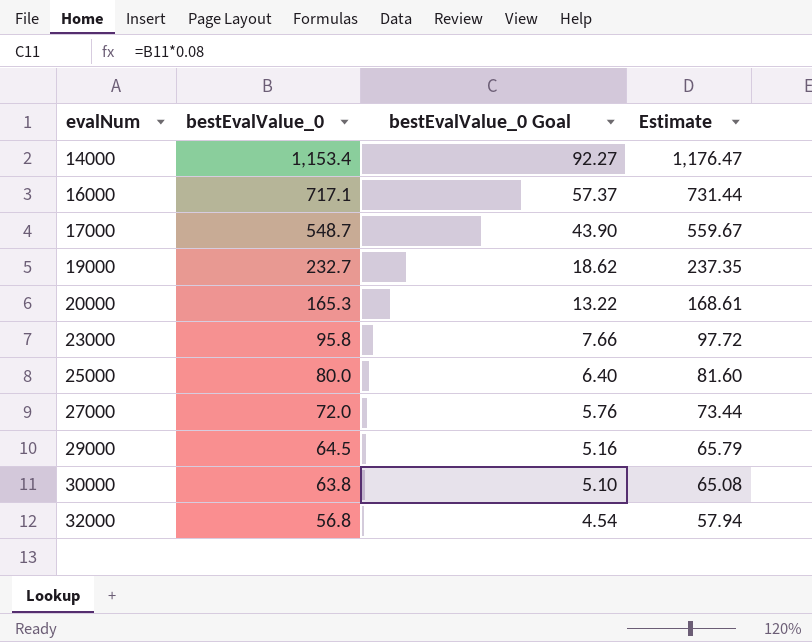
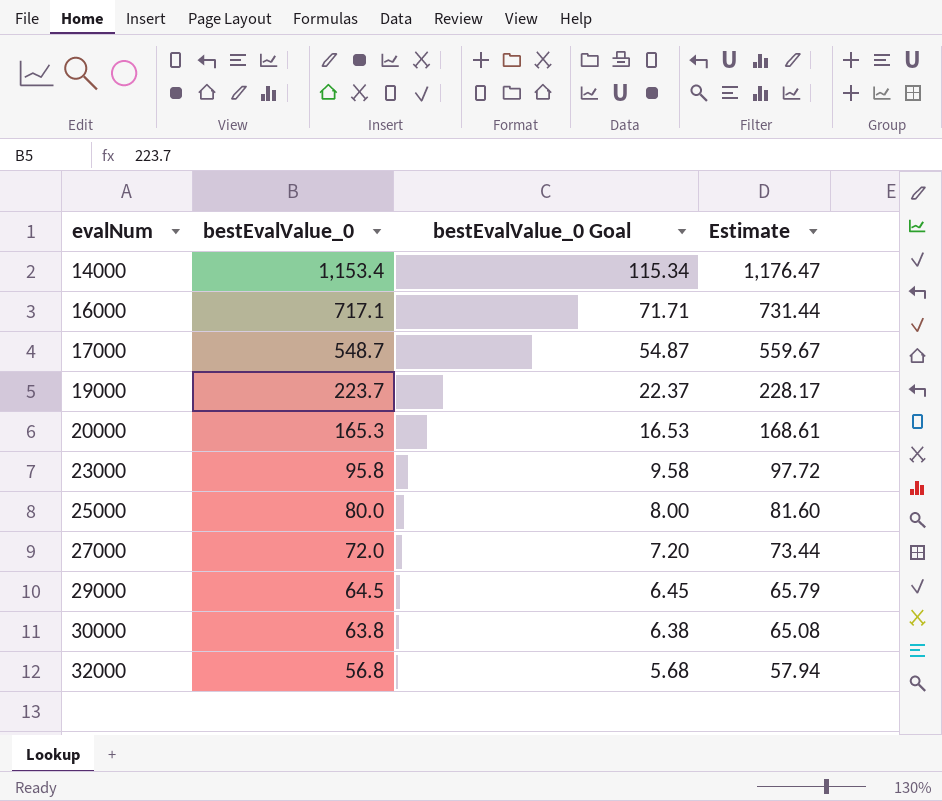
column bestEvalValue_0 Goal | formula: [bestEvalValue_0] * 0.08 -> [bestEvalValue_0] * 0.1
19000 | bestEvalValue_0: 232.7 -> 223.7
19000 | Estimate: 237.35 -> 228.17

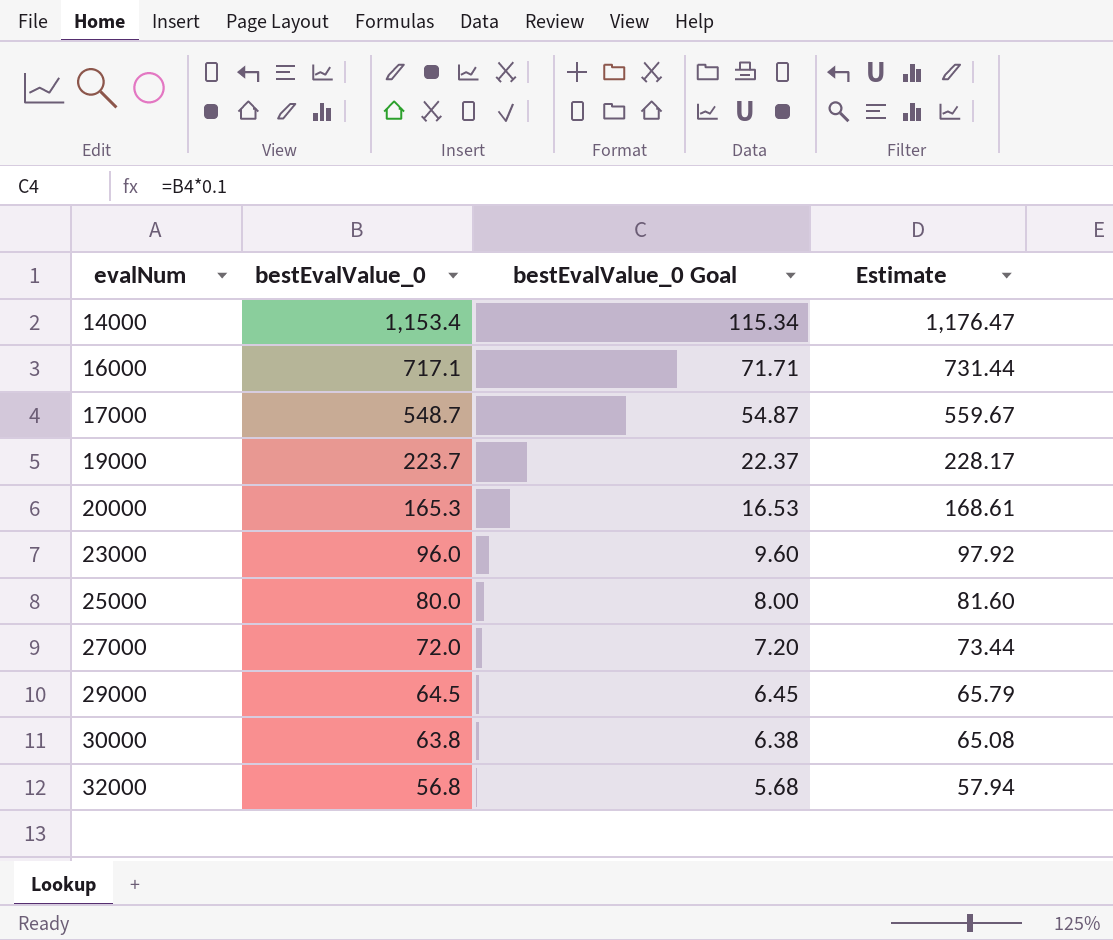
23000 | bestEvalValue_0: 95.8 -> 96.0
23000 | bestEvalValue_0 Goal: 9.58 -> 9.60
23000 | Estimate: 97.72 -> 97.92

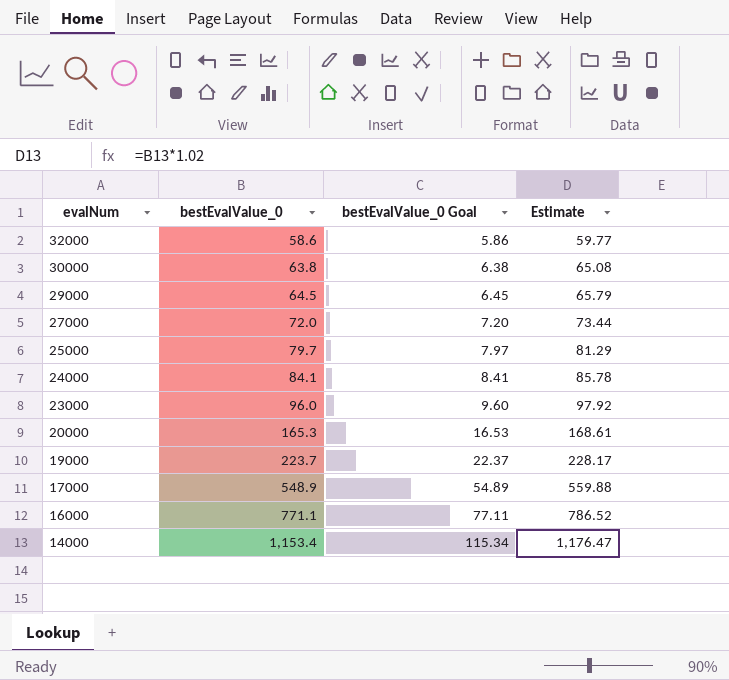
row order: evalNum ascending -> evalNum descending
32000 | bestEvalValue_0: 56.8 -> 58.6
32000 | bestEvalValue_0 Goal: 5.68 -> 5.86
32000 | Estimate: 57.94 -> 59.77
25000 | bestEvalValue_0: 80.0 -> 79.7
25000 | bestEvalValue_0 Goal: 8.00 -> 7.97
25000 | Estimate: 81.60 -> 81.29
row 24000: none -> 84.1 | 8.41 | 85.78
17000 | bestEvalValue_0: 548.7 -> 548.9
17000 | bestEvalValue_0 Goal: 54.87 -> 54.89
17000 | Estimate: 559.67 -> 559.88
16000 | bestEvalValue_0: 717.1 -> 771.1
16000 | bestEvalValue_0 Goal: 71.71 -> 77.11
16000 | Estimate: 731.44 -> 786.52

